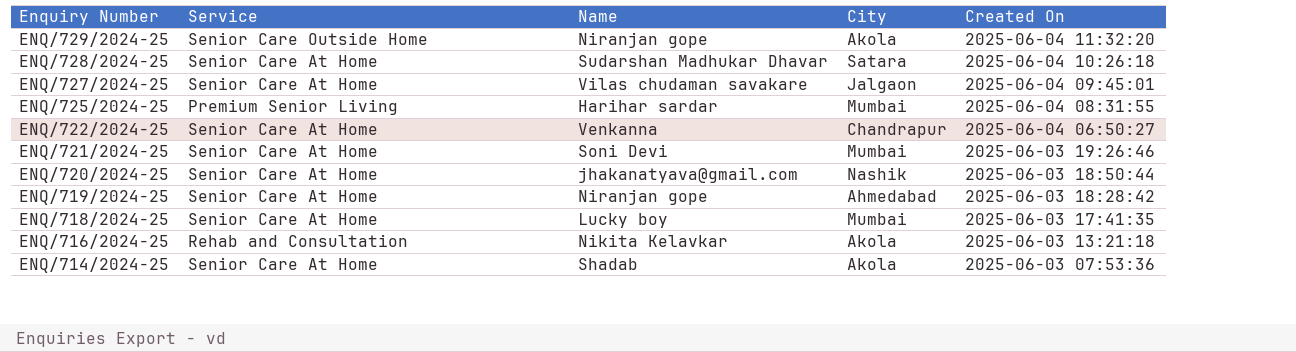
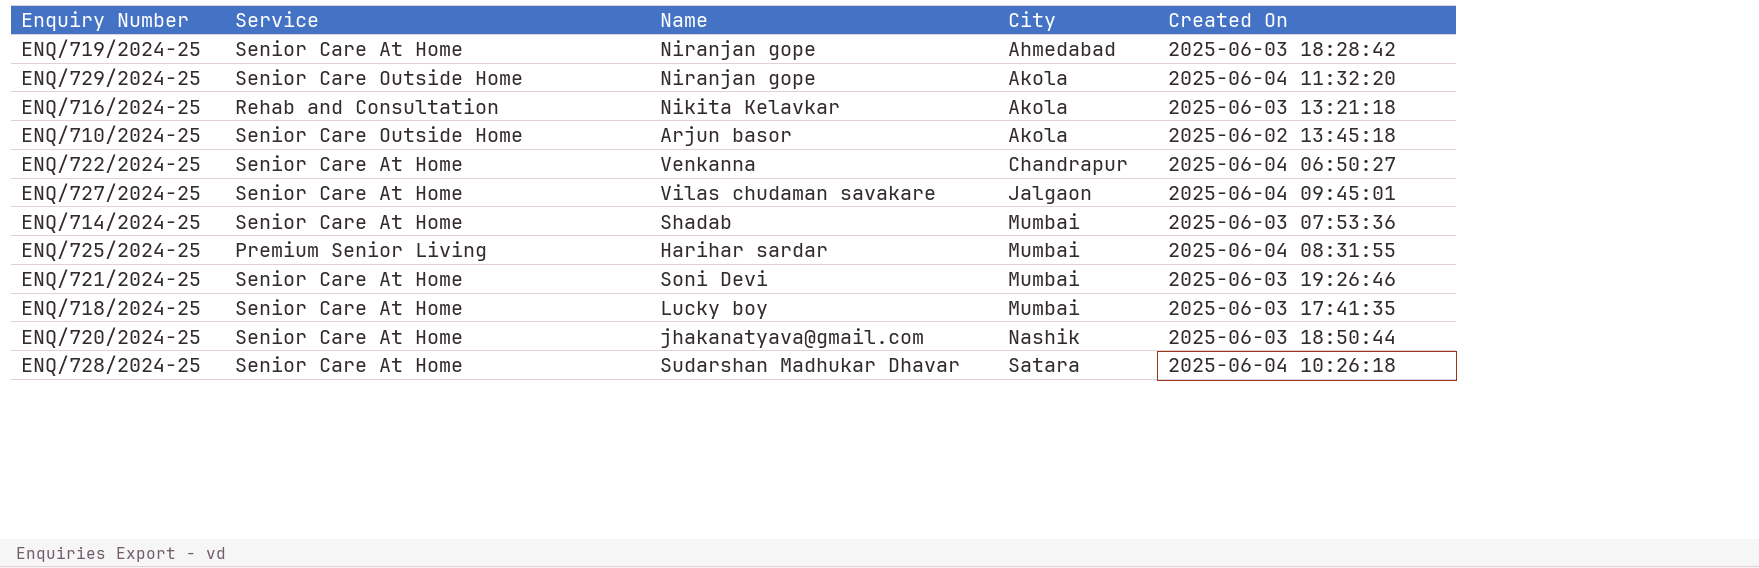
row order: Enquiry Number descending -> City ascending
row ENQ/710/2024-25: none -> Senior Care Outside Home | Arjun basor | Akola | 2025-06-02 13:45:18
ENQ/714/2024-25 | City: Akola -> Mumbai

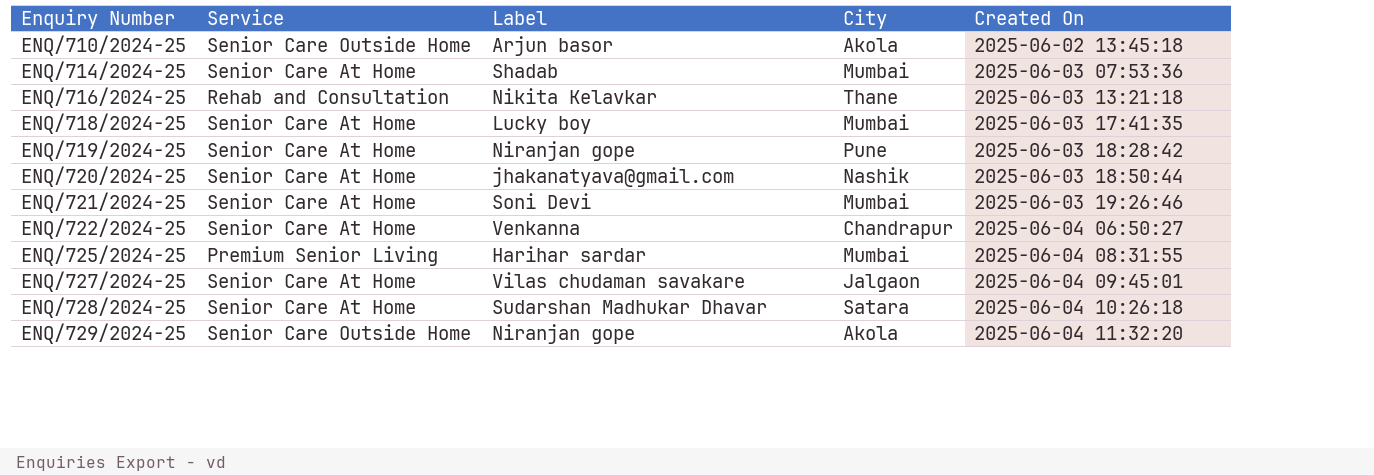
row order: City ascending -> Enquiry Number ascending
column name: Name -> Label
ENQ/716/2024-25 | City: Akola -> Thane
ENQ/719/2024-25 | City: Ahmedabad -> Pune

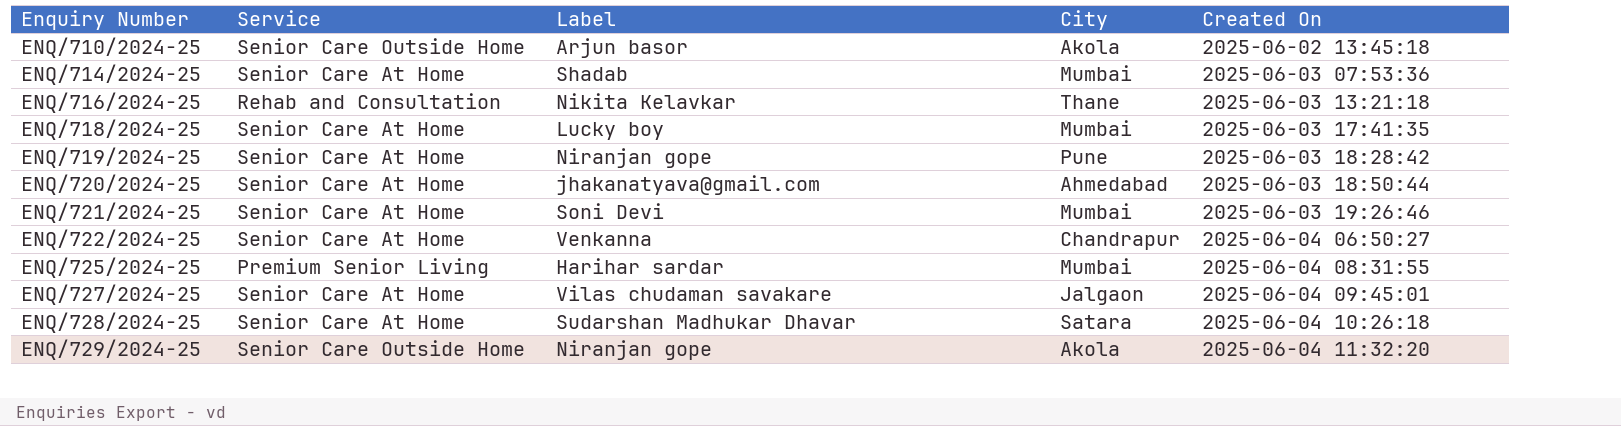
ENQ/720/2024-25 | City: Nashik -> Ahmedabad

